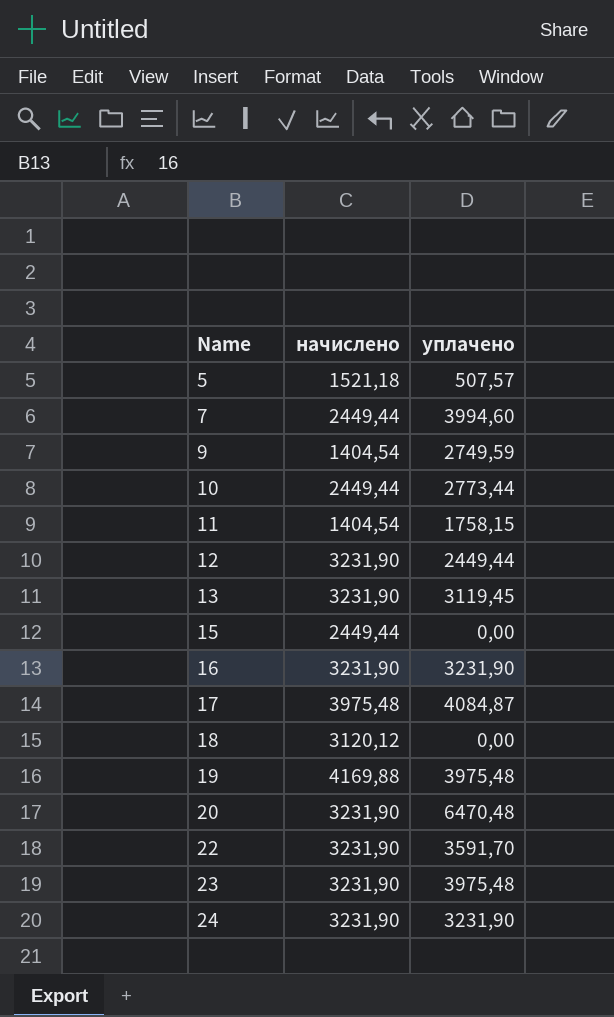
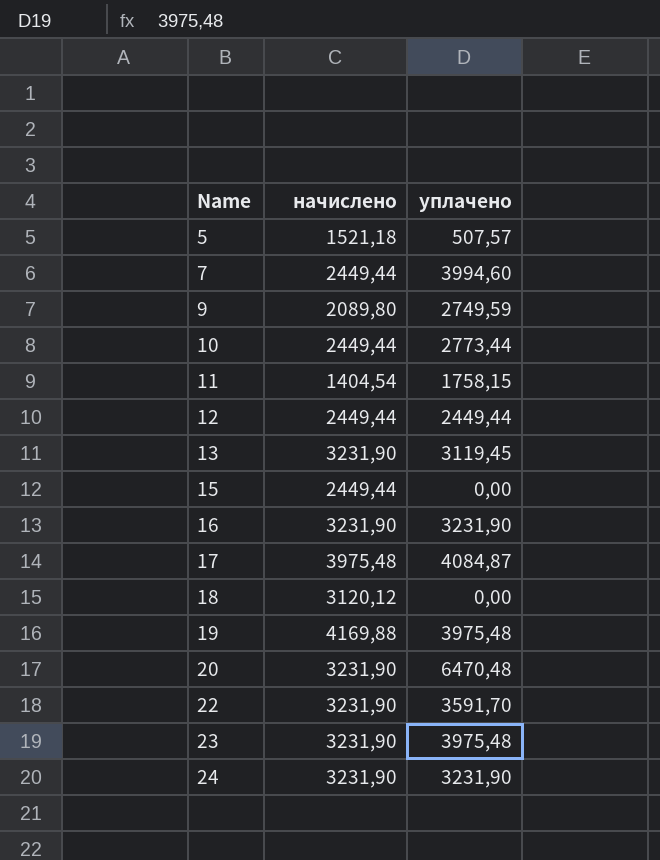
9 | начислено: 1404,54 -> 2089,80
12 | начислено: 3231,90 -> 2449,44

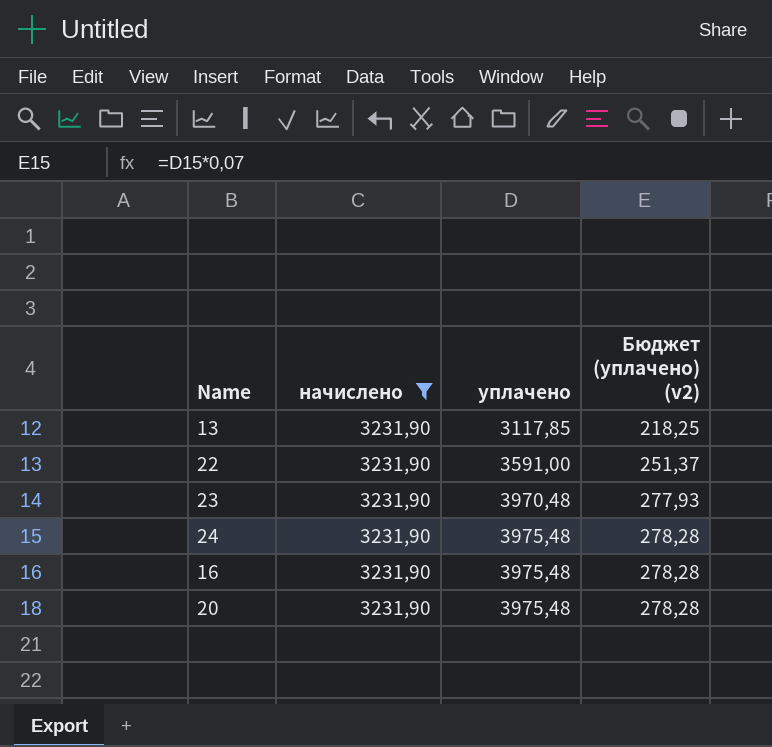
filter: none -> начислено = 3231,90
row order: Name ascending -> уплачено ascending
column Бюджет (уплачено) (v2) | formula: none -> [уплачено] * 0,07
13 | уплачено: 3119,45 -> 3117,85
22 | уплачено: 3591,70 -> 3591,00
23 | уплачено: 3975,48 -> 3970,48
24 | уплачено: 3231,90 -> 3975,48
16 | уплачено: 3231,90 -> 3975,48
20 | уплачено: 6470,48 -> 3975,48

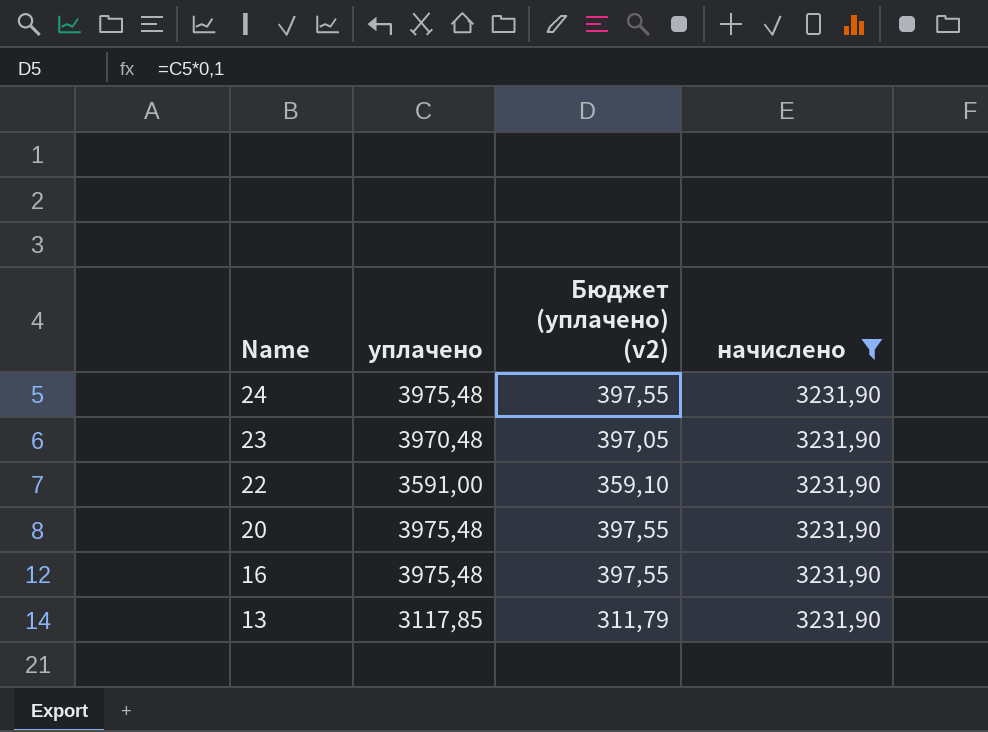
row order: уплачено ascending -> Name descending
column Бюджет (уплачено) (v2) | formula: [уплачено] * 0,07 -> [уплачено] * 0,1
column начислено | position: 2 -> 4

